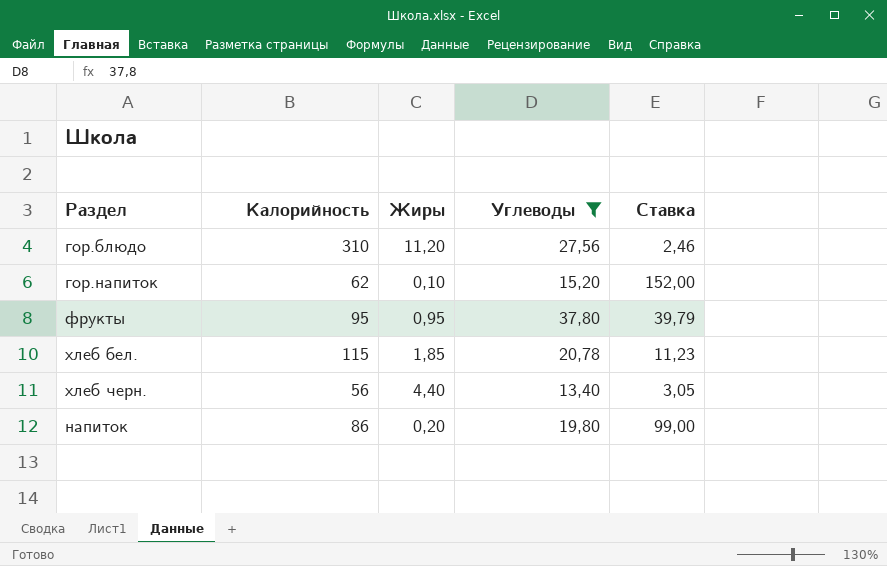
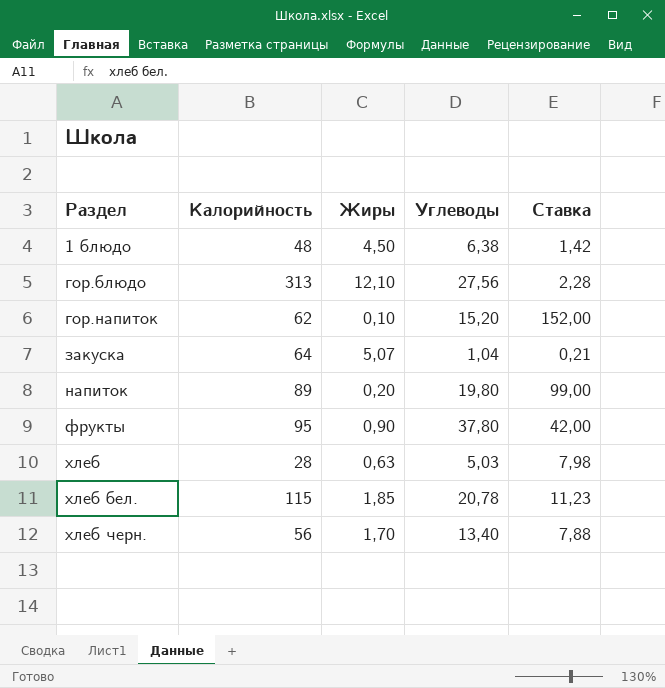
filter: Углеводы >= 13,40 -> none
row order: none -> Раздел ascending
гор.блюдо | Калорийность: 310 -> 313
гор.блюдо | Жиры: 11,20 -> 12,10
гор.блюдо | Ставка: 2,46 -> 2,28
напиток | Калорийность: 86 -> 89
фрукты | Жиры: 0,95 -> 0,90
фрукты | Ставка: 39,79 -> 42,00
хлеб черн. | Жиры: 4,40 -> 1,70
хлеб черн. | Ставка: 3,05 -> 7,88

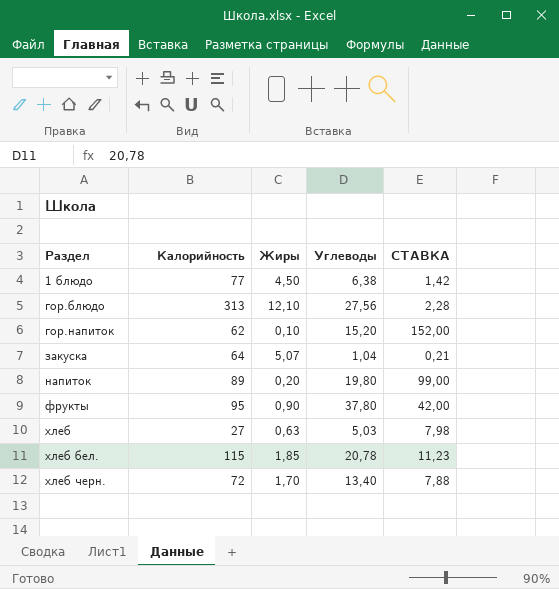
column name: Ставка -> СТАВКА
1 блюдо | Калорийность: 48 -> 77
хлеб | Калорийность: 28 -> 27
хлеб черн. | Калорийность: 56 -> 72

